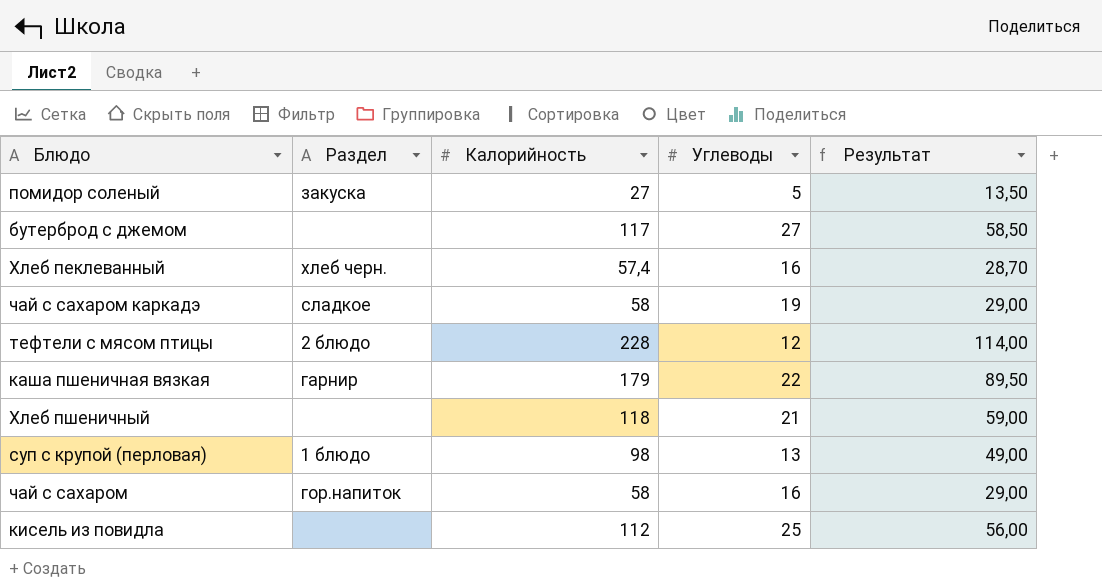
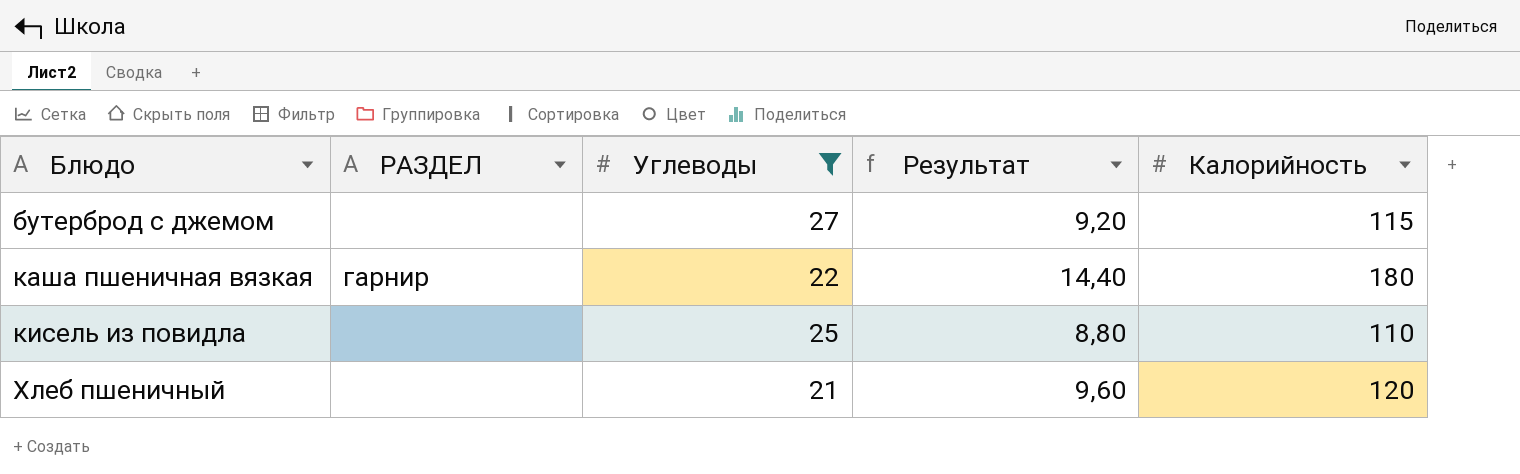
filter: none -> Углеводы >= 21
row order: none -> Блюдо ascending
column name: Раздел -> РАЗДЕЛ
column Результат | formula: [Калорийность] * 0,5 -> [Калорийность] * 0,08
column Калорийность | position: 3 -> 5
бутерброд с джемом | Калорийность: 117 -> 115
каша пшеничная вязкая | Калорийность: 179 -> 180
кисель из повидла | Калорийность: 112 -> 110
Хлеб пшеничный | Калорийность: 118 -> 120

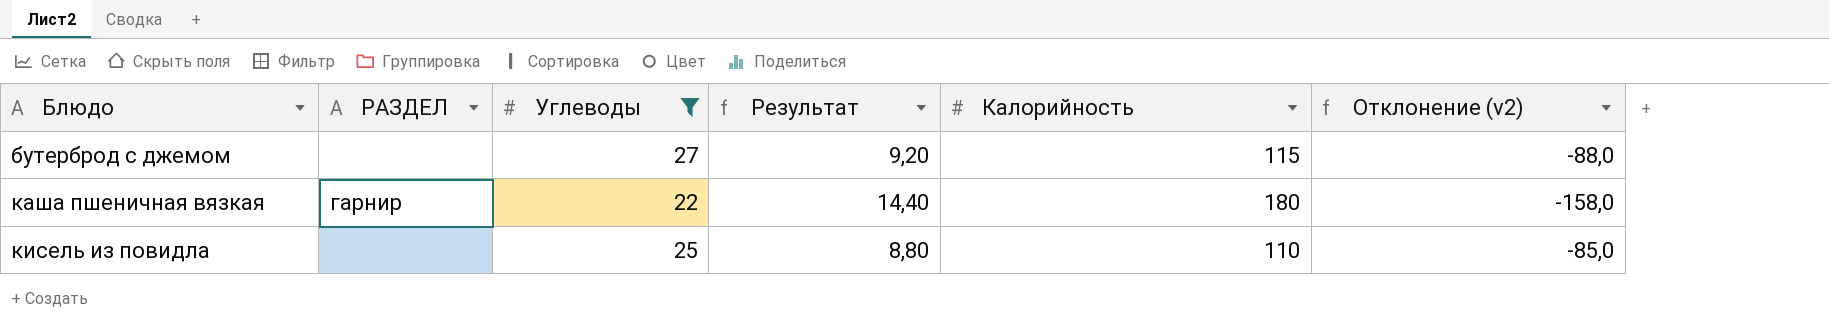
column Отклонение (v2) | formula: none -> [Углеводы] - [Калорийность]
row Хлеб пшеничный: none | 21 | 9,60 | 120 -> none

